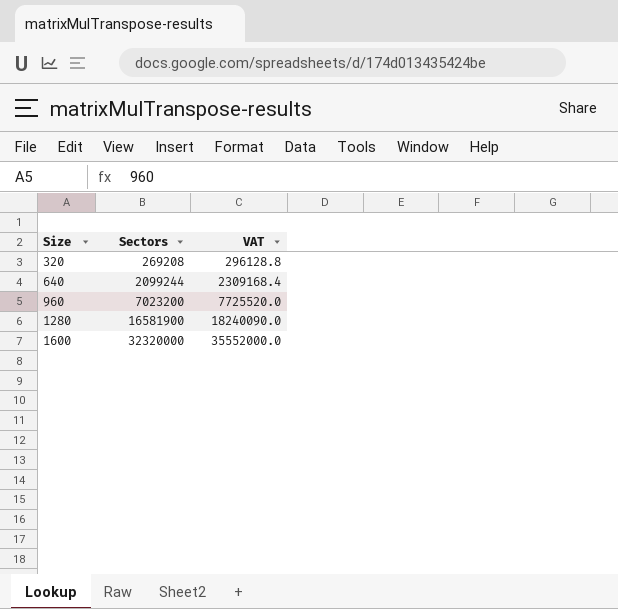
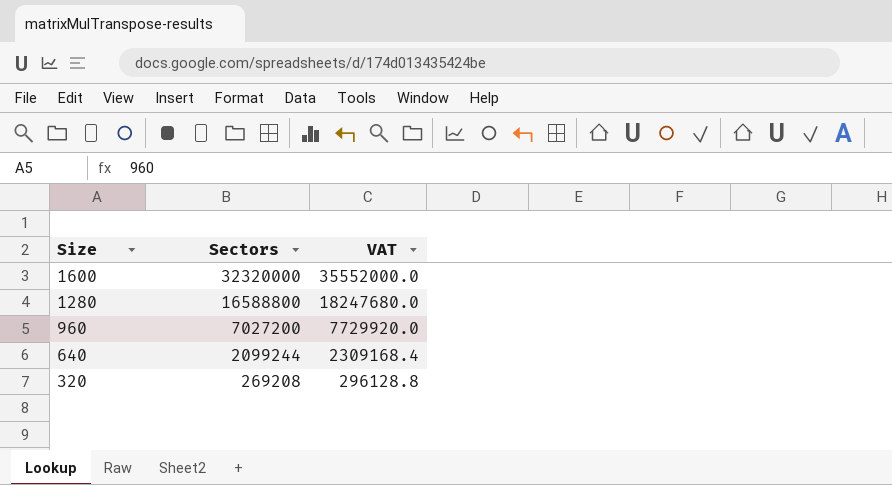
row order: Size ascending -> Size descending
1280 | Sectors: 16581900 -> 16588800
1280 | VAT: 18240090.0 -> 18247680.0
960 | Sectors: 7023200 -> 7027200
960 | VAT: 7725520.0 -> 7729920.0

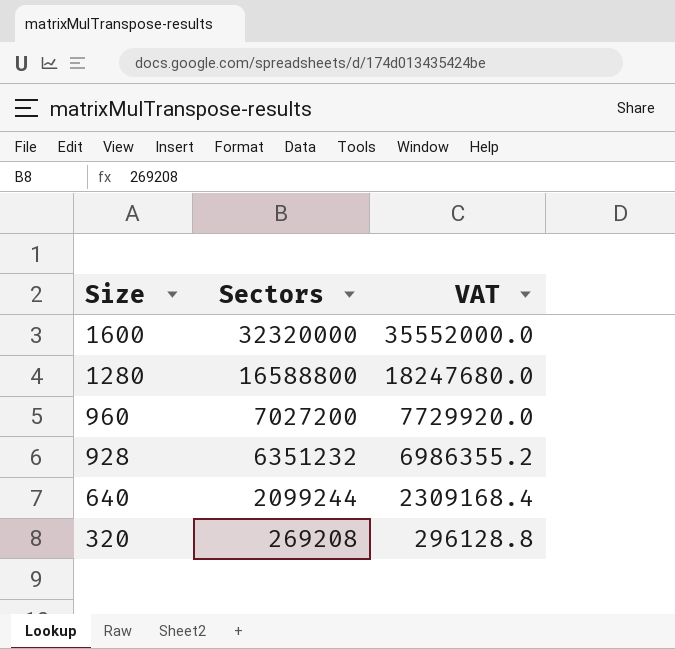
row 928: none -> 6351232 | 6986355.2

